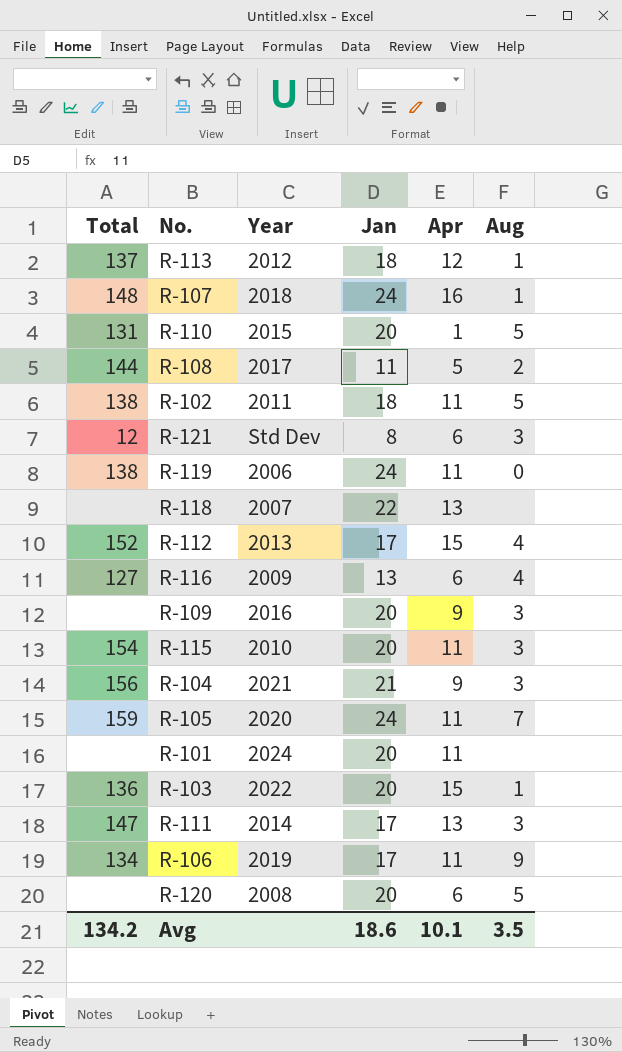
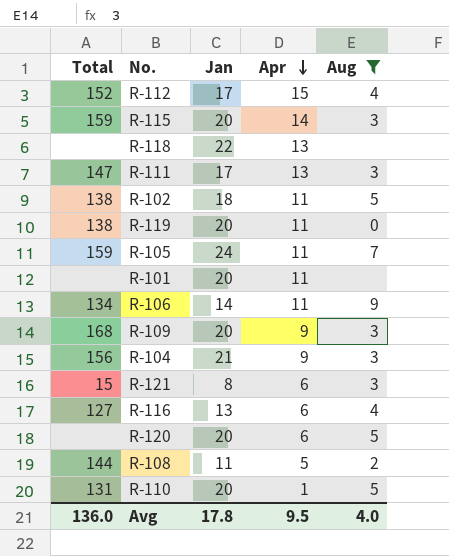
filter: none -> Aug != 1
row order: none -> Apr descending
column Year | position: 3 -> none
R-115 | Total: 154 -> 159
R-115 | Apr: 11 -> 14
R-119 | Jan: 24 -> 20
R-106 | Jan: 17 -> 14
R-109 | Total: none -> 168
R-121 | Total: 12 -> 15
Avg | Total: 134.2 -> 136.0
Avg | Jan: 18.6 -> 17.8
Avg | Apr: 10.1 -> 9.5
Avg | Aug: 3.5 -> 4.0

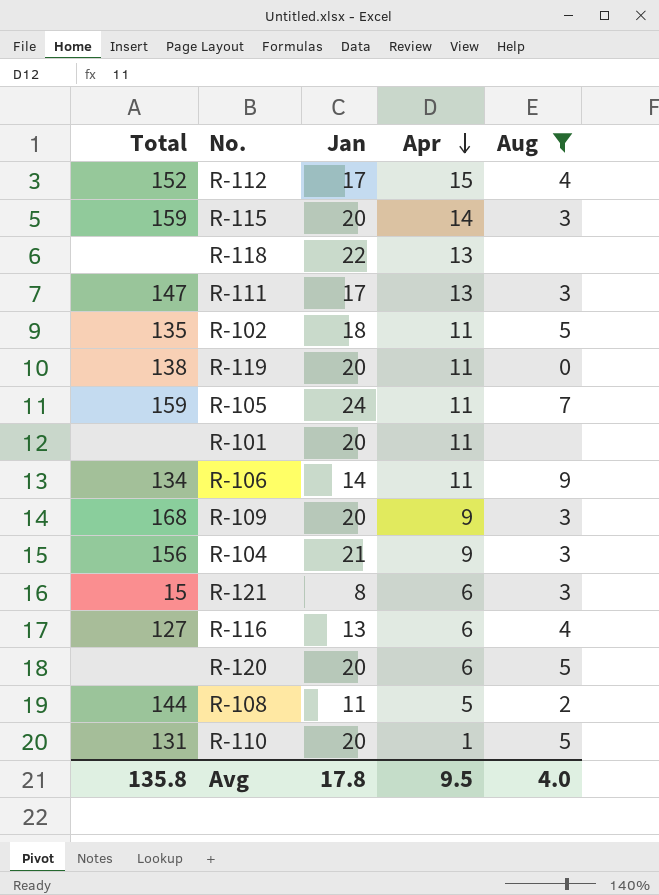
R-102 | Total: 138 -> 135
Avg | Total: 136.0 -> 135.8

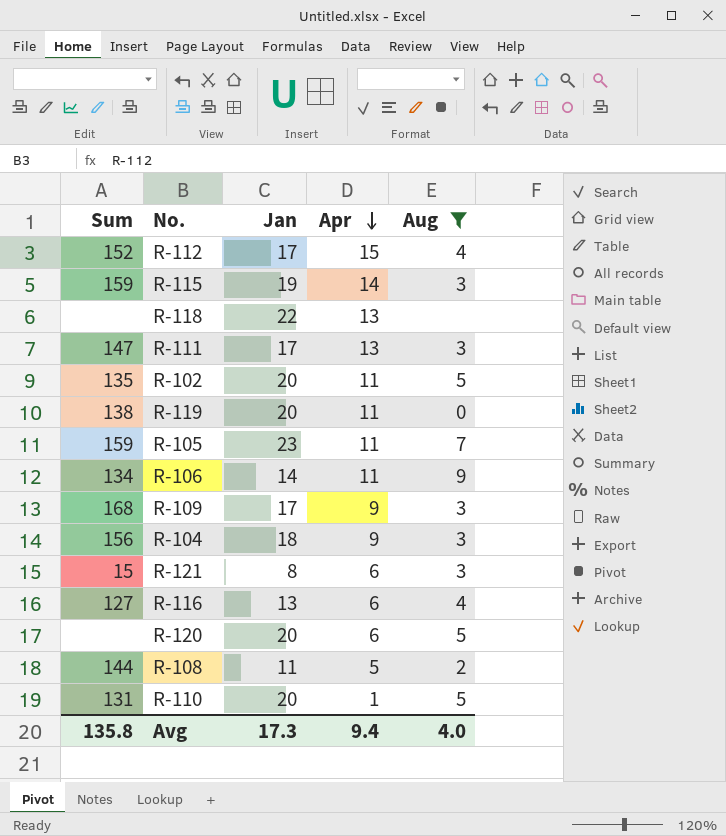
column name: Total -> Sum
row R-101: none | 20 | 11 | none -> none
R-115 | Jan: 20 -> 19
R-102 | Jan: 18 -> 20
R-105 | Jan: 24 -> 23
R-109 | Jan: 20 -> 17
R-104 | Jan: 21 -> 18
Avg | Jan: 17.8 -> 17.3
Avg | Apr: 9.5 -> 9.4

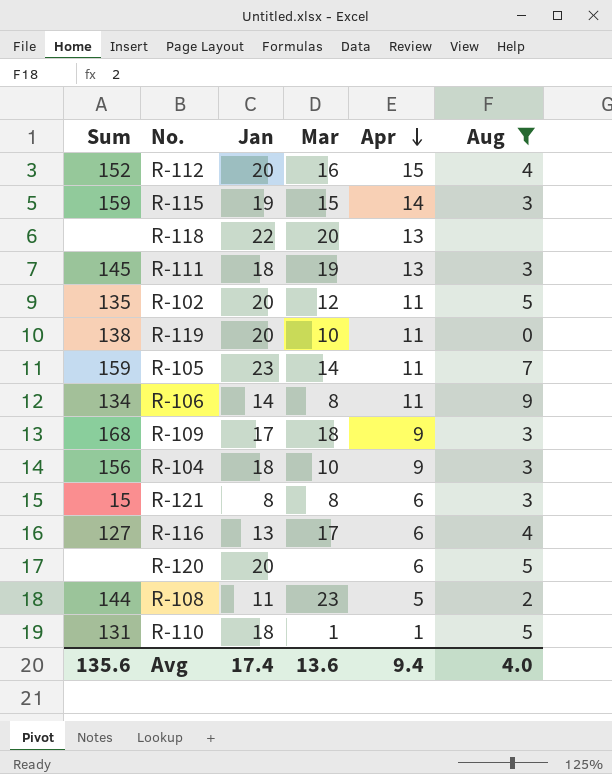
column Mar | position: none -> 4
R-112 | Jan: 17 -> 20
R-111 | Sum: 147 -> 145
R-111 | Jan: 17 -> 18
R-110 | Jan: 20 -> 18
Avg | Sum: 135.8 -> 135.6
Avg | Jan: 17.3 -> 17.4

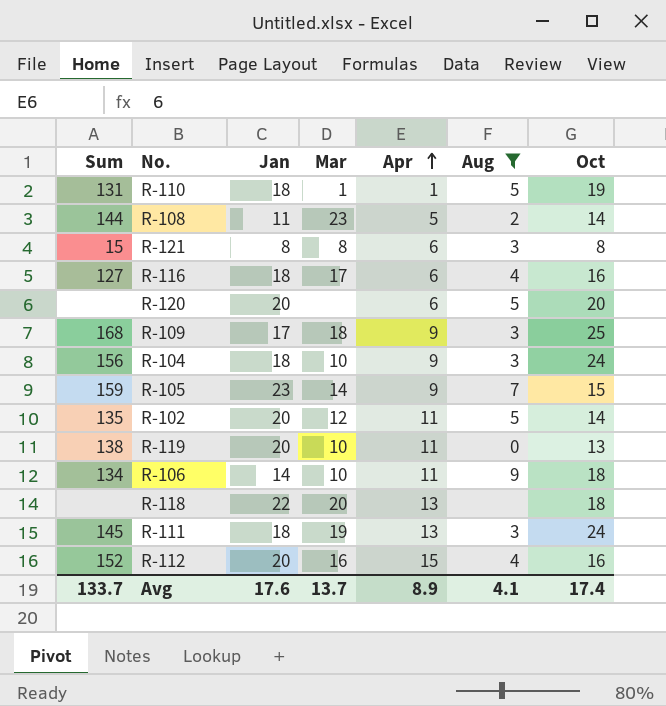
row order: Apr descending -> Apr ascending
column Oct | position: none -> 7
row R-115: 159 | 19 | 15 | 14 | 3 -> none
R-116 | Jan: 13 -> 18
R-105 | Apr: 11 -> 9
R-106 | Mar: 8 -> 10
Avg | Sum: 135.6 -> 133.7
Avg | Jan: 17.4 -> 17.6
Avg | Mar: 13.6 -> 13.7
Avg | Apr: 9.4 -> 8.9
Avg | Aug: 4.0 -> 4.1

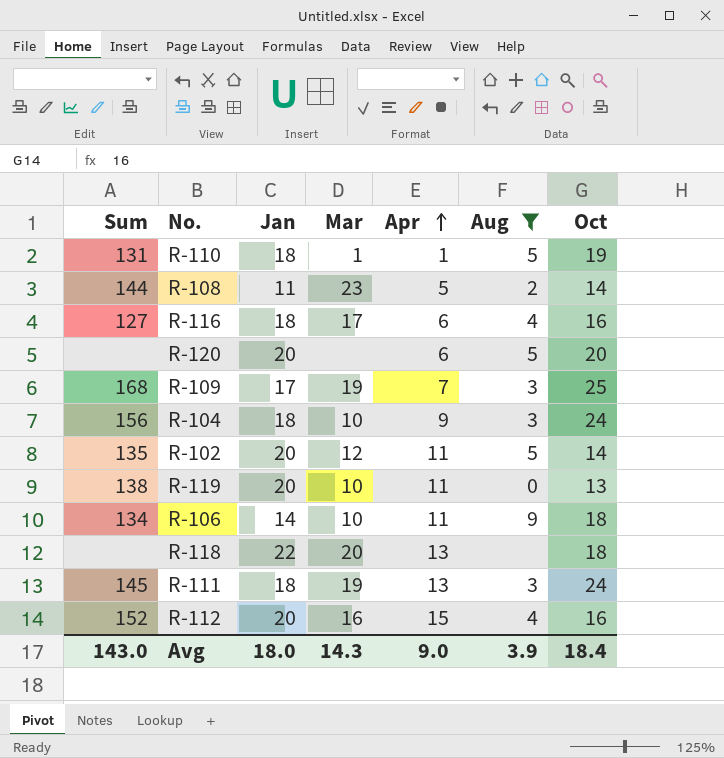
row R-121: 15 | 8 | 8 | 6 | 3 | 8 -> none
row R-105: 159 | 23 | 14 | 9 | 7 | 15 -> none
R-109 | Mar: 18 -> 19
R-109 | Apr: 9 -> 7
Avg | Sum: 133.7 -> 143.0
Avg | Jan: 17.6 -> 18.0
Avg | Mar: 13.7 -> 14.3
Avg | Apr: 8.9 -> 9.0
Avg | Aug: 4.1 -> 3.9
Avg | Oct: 17.4 -> 18.4

